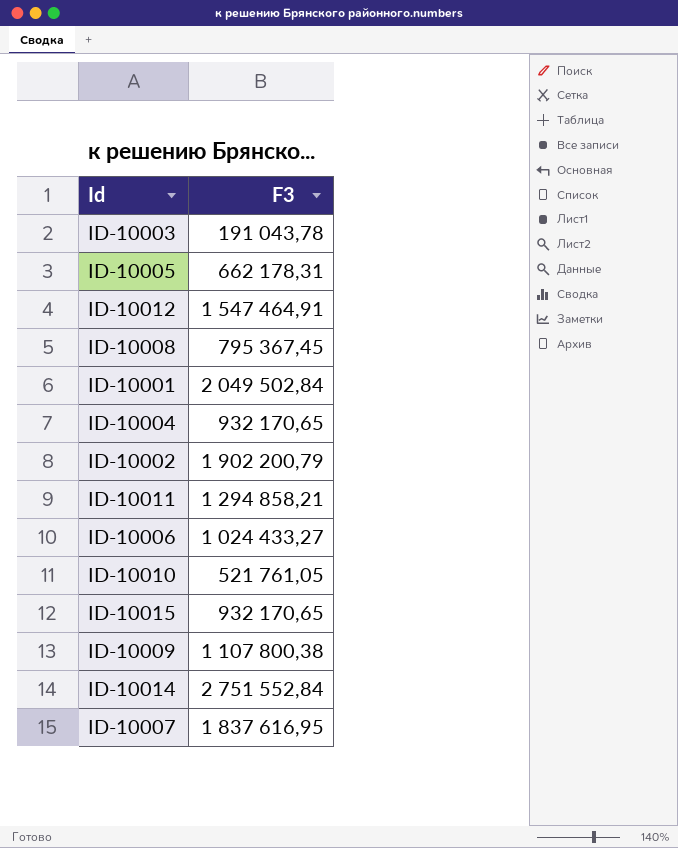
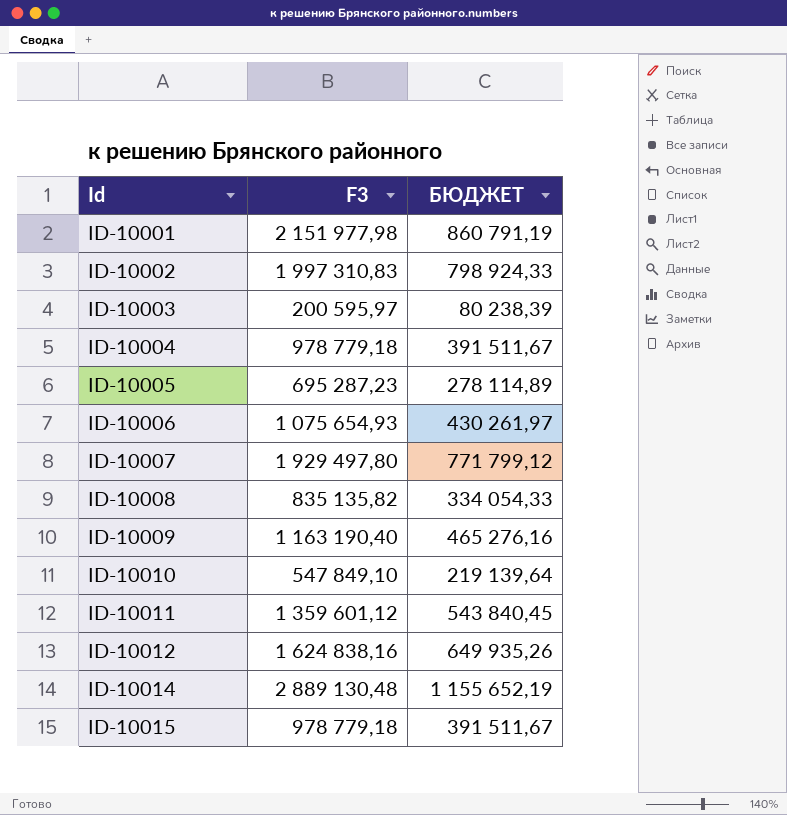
row order: none -> Id ascending
column БЮДЖЕТ | formula: none -> [F3] * 0,4
ID-10001 | F3: 2 049 502,84 -> 2 151 977,98
ID-10002 | F3: 1 902 200,79 -> 1 997 310,83
ID-10003 | F3: 191 043,78 -> 200 595,97
ID-10004 | F3: 932 170,65 -> 978 779,18
ID-10005 | F3: 662 178,31 -> 695 287,23
ID-10006 | F3: 1 024 433,27 -> 1 075 654,93
ID-10007 | F3: 1 837 616,95 -> 1 929 497,80
ID-10008 | F3: 795 367,45 -> 835 135,82
ID-10009 | F3: 1 107 800,38 -> 1 163 190,40
ID-10010 | F3: 521 761,05 -> 547 849,10
ID-10011 | F3: 1 294 858,21 -> 1 359 601,12
ID-10012 | F3: 1 547 464,91 -> 1 624 838,16
ID-10014 | F3: 2 751 552,84 -> 2 889 130,48
ID-10015 | F3: 932 170,65 -> 978 779,18

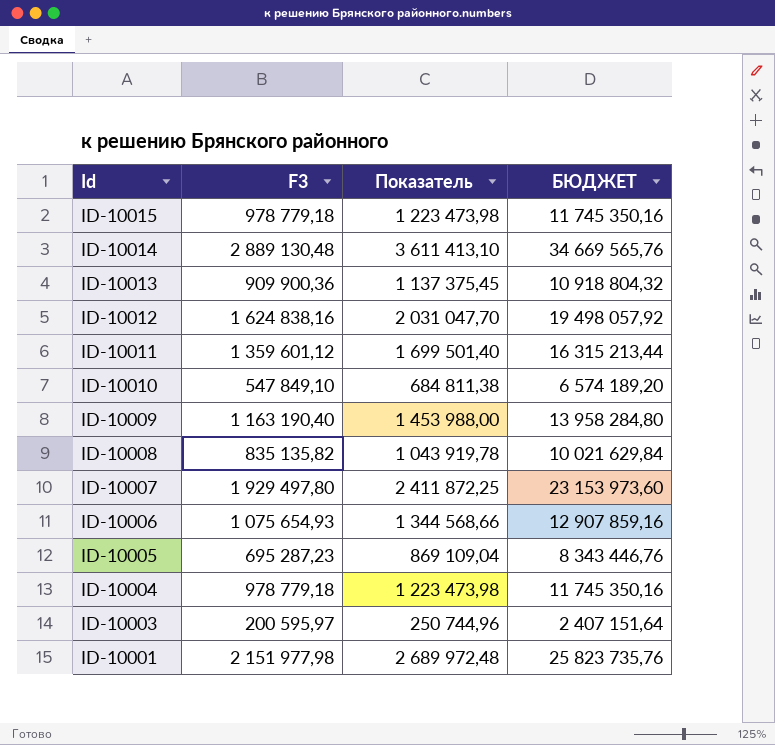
row order: Id ascending -> Id descending
column Показатель | formula: none -> [F3] * 1,25
column БЮДЖЕТ | formula: [F3] * 0,4 -> [F3] * 12
row ID-10002: 1 997 310,83 | 798 924,33 -> none
row ID-10013: none -> 909 900,36 | 1 137 375,45 | 10 918 804,32

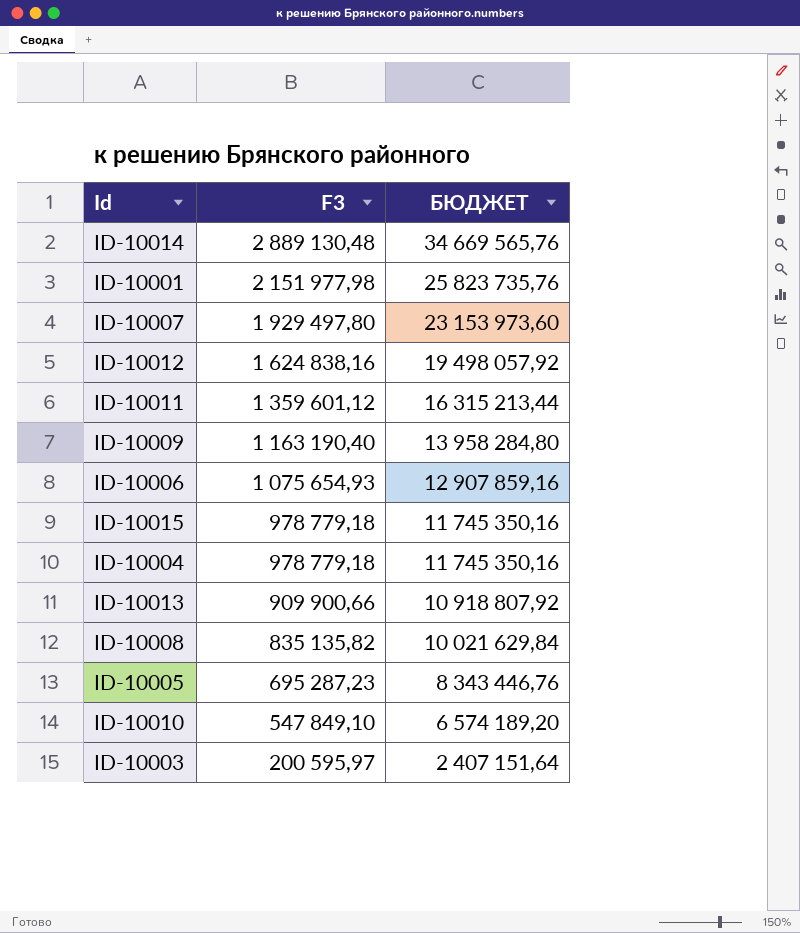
row order: Id descending -> F3 descending
column Показатель | formula: [F3] * 1,25 -> none
ID-10013 | F3: 909 900,36 -> 909 900,66
ID-10013 | БЮДЖЕТ: 10 918 804,32 -> 10 918 807,92

